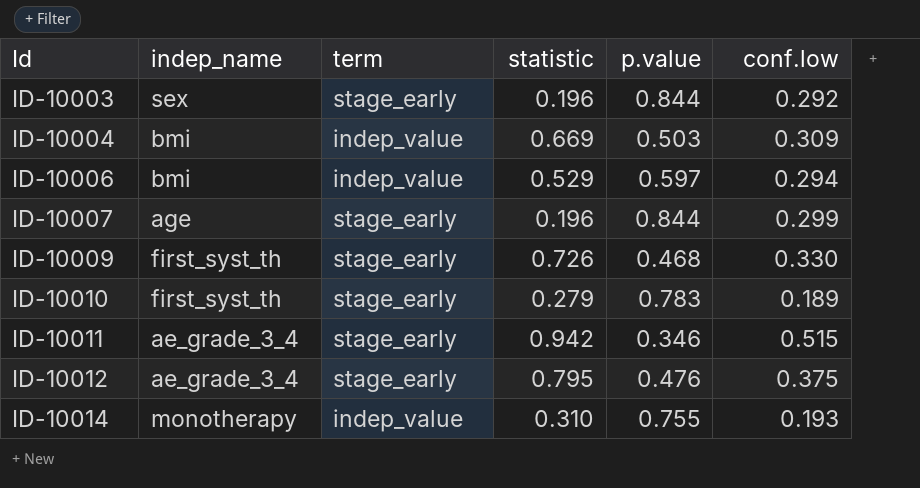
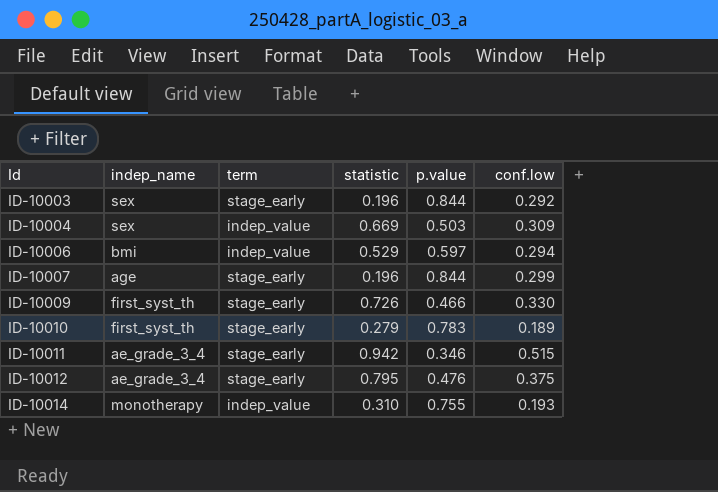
ID-10004 | indep_name: bmi -> sex
ID-10009 | p.value: 0.468 -> 0.466

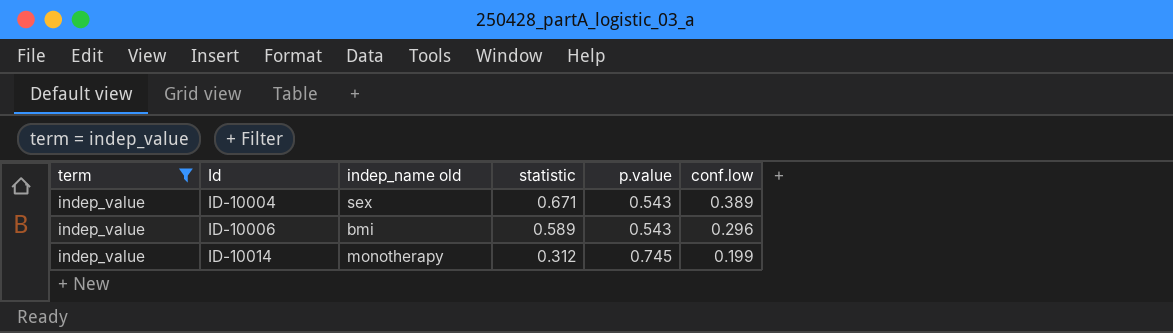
filter: none -> term = indep_value
column term | position: 3 -> 1
column name: indep_name -> indep_name old
ID-10004 | statistic: 0.669 -> 0.671
ID-10004 | p.value: 0.503 -> 0.543
ID-10004 | conf.low: 0.309 -> 0.389
ID-10006 | statistic: 0.529 -> 0.589
ID-10006 | p.value: 0.597 -> 0.543
ID-10006 | conf.low: 0.294 -> 0.296
ID-10014 | statistic: 0.310 -> 0.312
ID-10014 | p.value: 0.755 -> 0.745
ID-10014 | conf.low: 0.193 -> 0.199

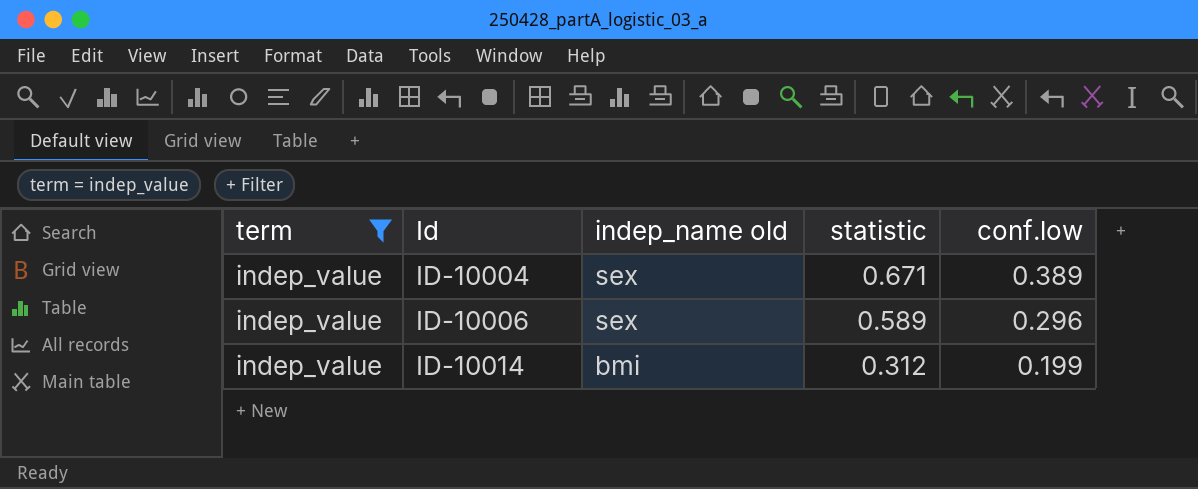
column p.value | position: 5 -> none
ID-10006 | indep_name old: bmi -> sex
ID-10014 | indep_name old: monotherapy -> bmi

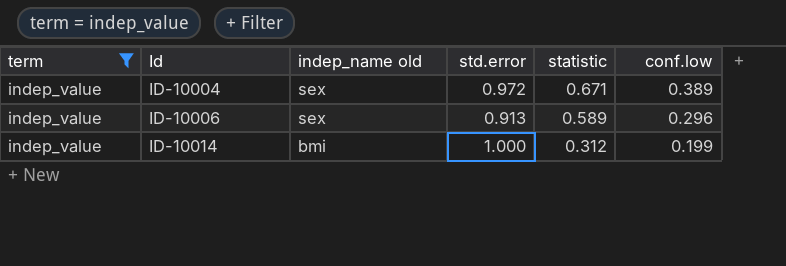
column std.error | position: none -> 4

